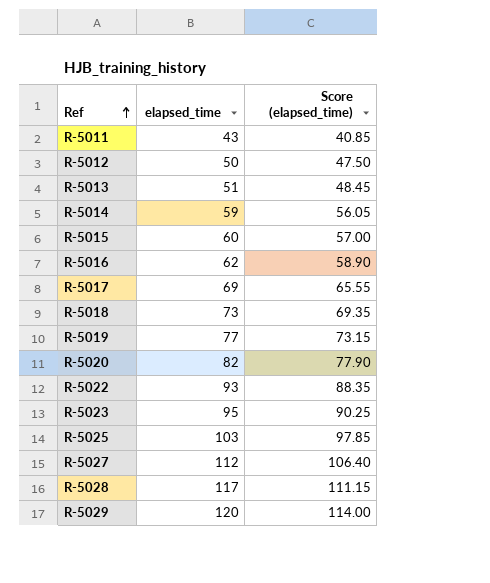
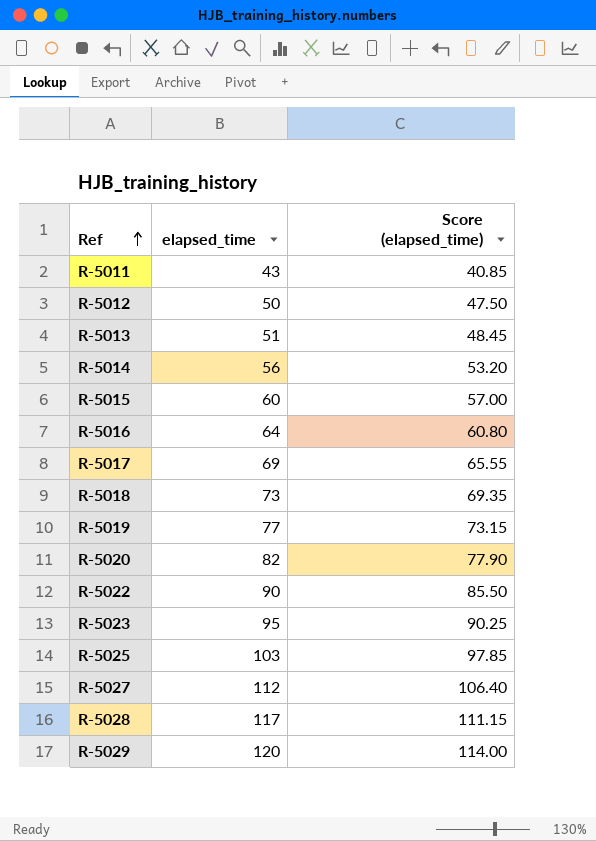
R-5014 | elapsed_time: 59 -> 56
R-5014 | Score (elapsed_time): 56.05 -> 53.20
R-5016 | elapsed_time: 62 -> 64
R-5016 | Score (elapsed_time): 58.90 -> 60.80
R-5022 | elapsed_time: 93 -> 90
R-5022 | Score (elapsed_time): 88.35 -> 85.50

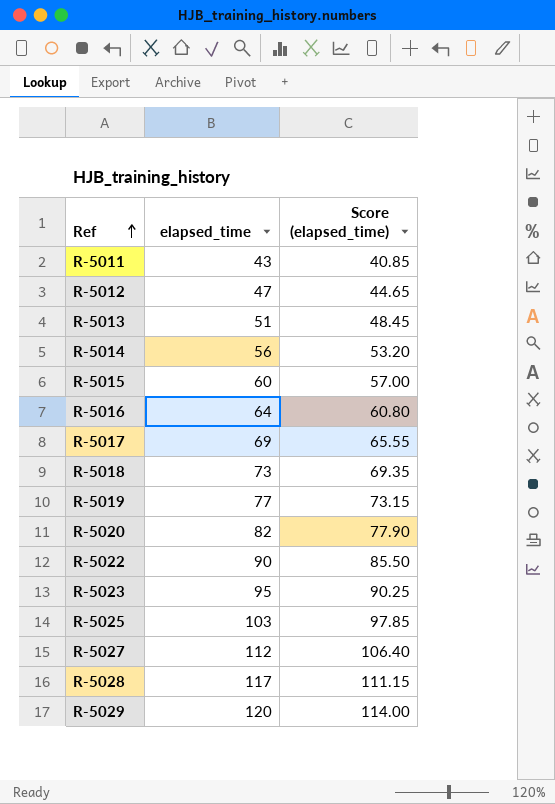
R-5012 | elapsed_time: 50 -> 47
R-5012 | Score (elapsed_time): 47.50 -> 44.65

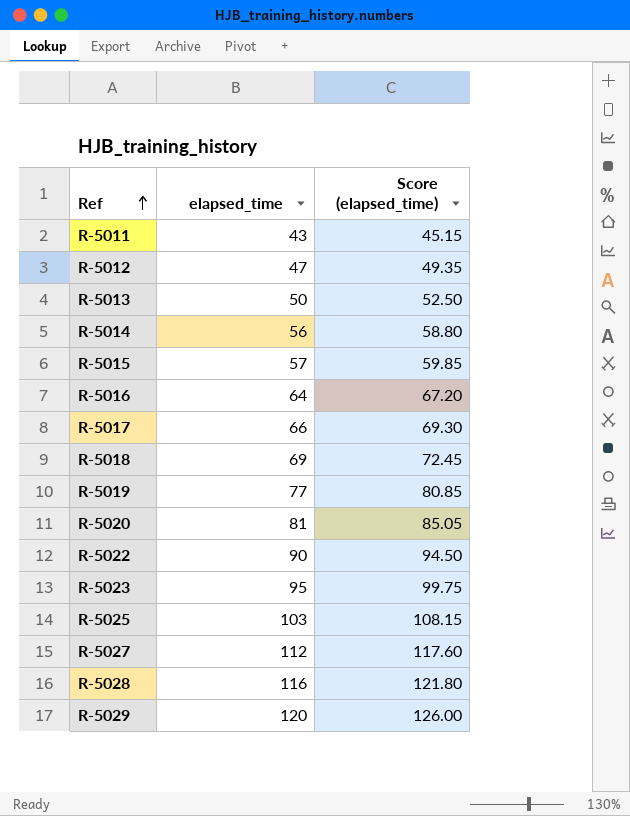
column Score (elapsed_time) | formula: [elapsed_time] * 0.95 -> [elapsed_time] * 1.05
R-5013 | elapsed_time: 51 -> 50
R-5015 | elapsed_time: 60 -> 57
R-5017 | elapsed_time: 69 -> 66
R-5018 | elapsed_time: 73 -> 69
R-5020 | elapsed_time: 82 -> 81
R-5028 | elapsed_time: 117 -> 116

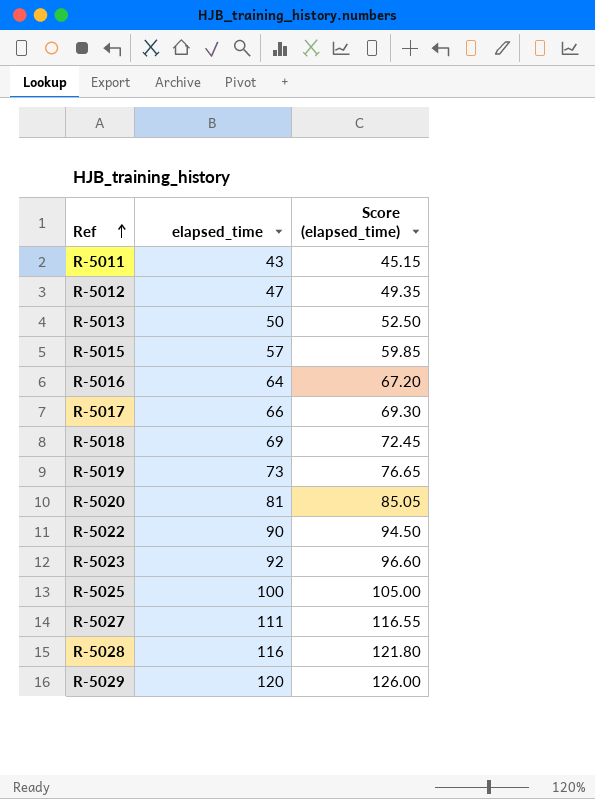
row R-5014: 56 | 58.80 -> none
R-5019 | elapsed_time: 77 -> 73
R-5019 | Score (elapsed_time): 80.85 -> 76.65
R-5023 | elapsed_time: 95 -> 92
R-5023 | Score (elapsed_time): 99.75 -> 96.60
R-5025 | elapsed_time: 103 -> 100
R-5025 | Score (elapsed_time): 108.15 -> 105.00
R-5027 | elapsed_time: 112 -> 111
R-5027 | Score (elapsed_time): 117.60 -> 116.55

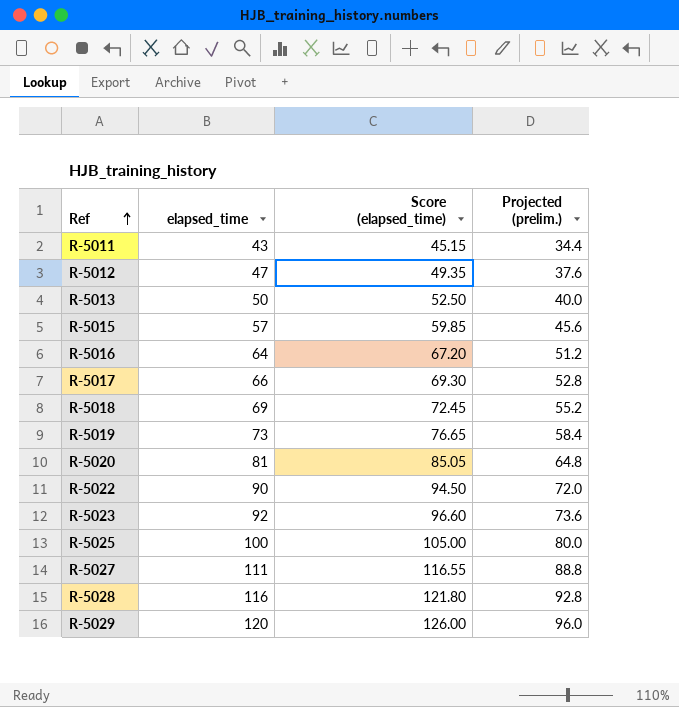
column Projected (prelim.) | formula: none -> [elapsed_time] * 0.8

